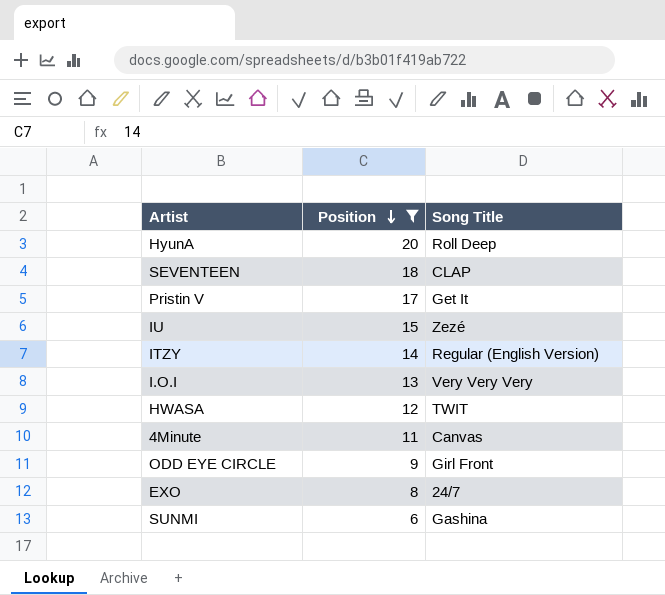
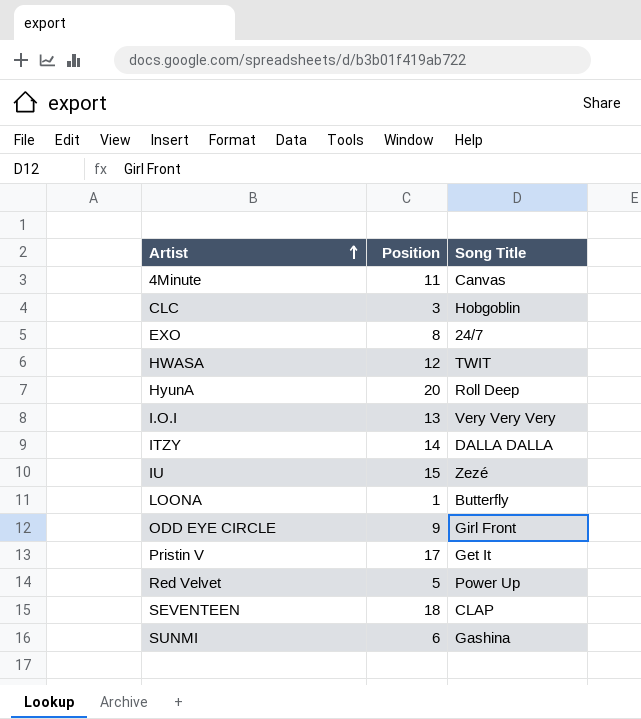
filter: Position >= 6 -> none
row order: Position descending -> Artist ascending
ITZY | Song Title: Regular (English Version) -> DALLA DALLA

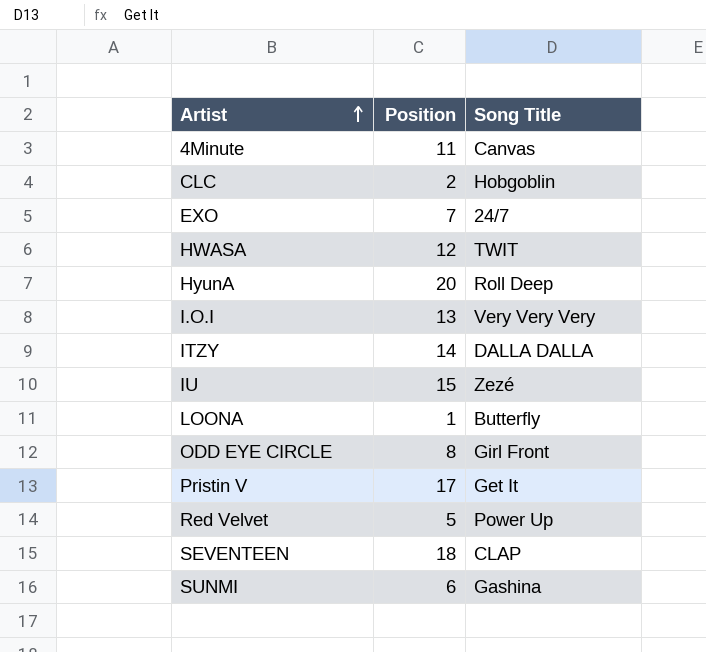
CLC | Position: 3 -> 2
EXO | Position: 8 -> 7
ODD EYE CIRCLE | Position: 9 -> 8

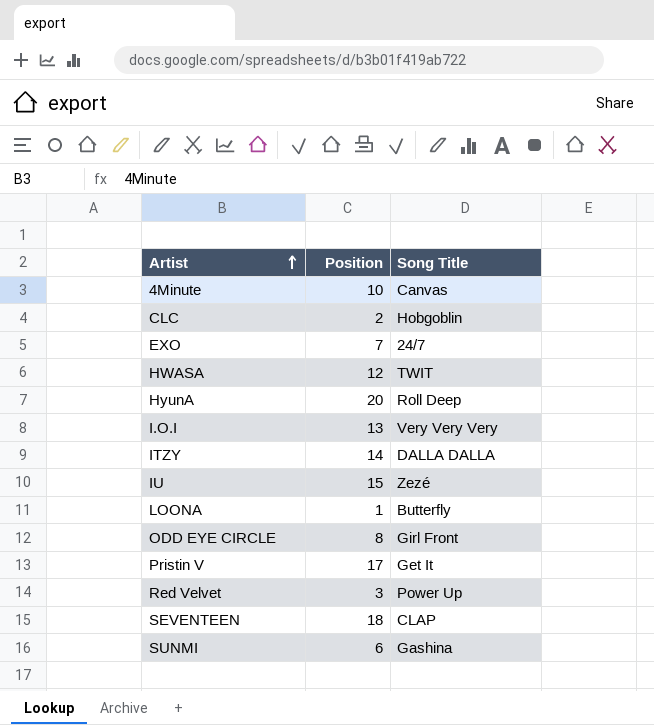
4Minute | Position: 11 -> 10
Red Velvet | Position: 5 -> 3

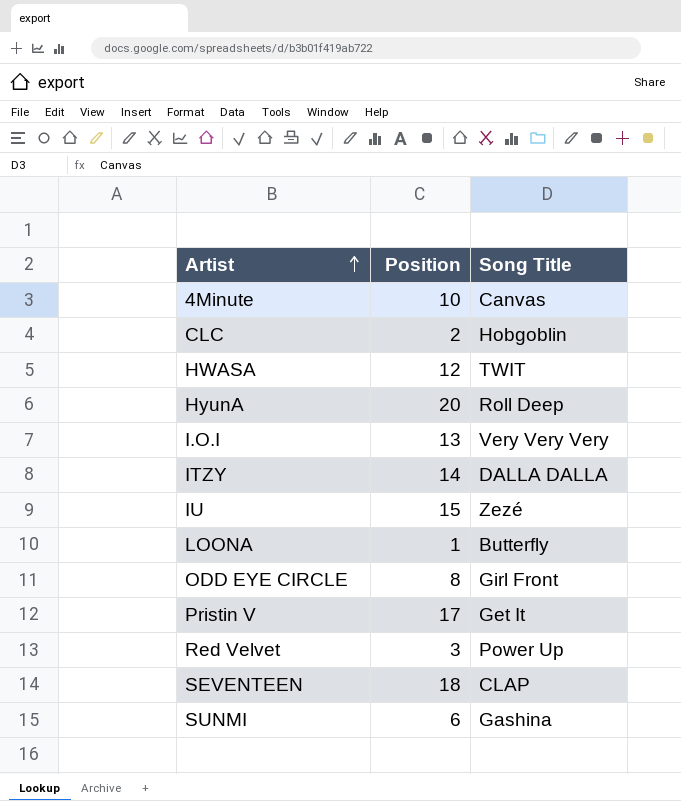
row EXO: 7 | 24/7 -> none

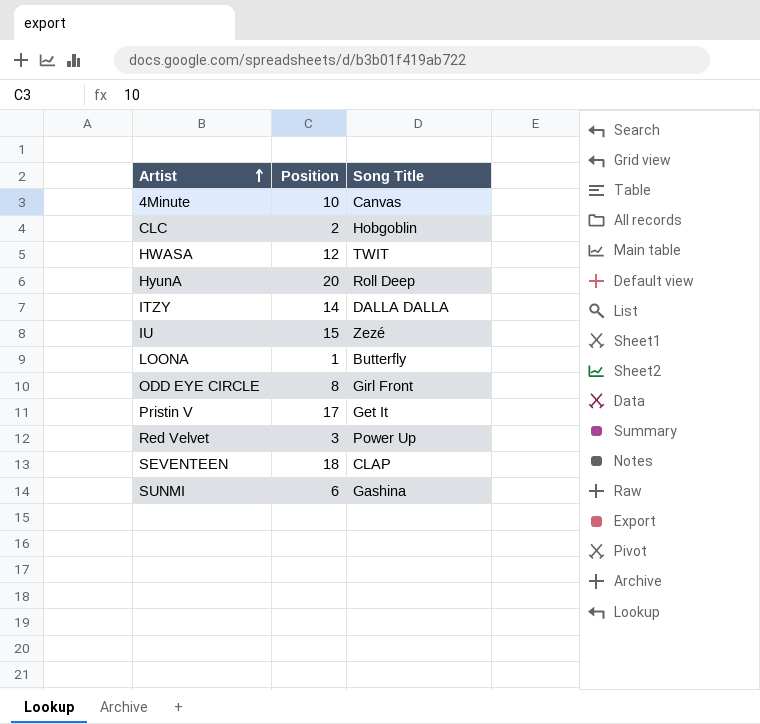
row I.O.I: 13 | Very Very Very -> none

